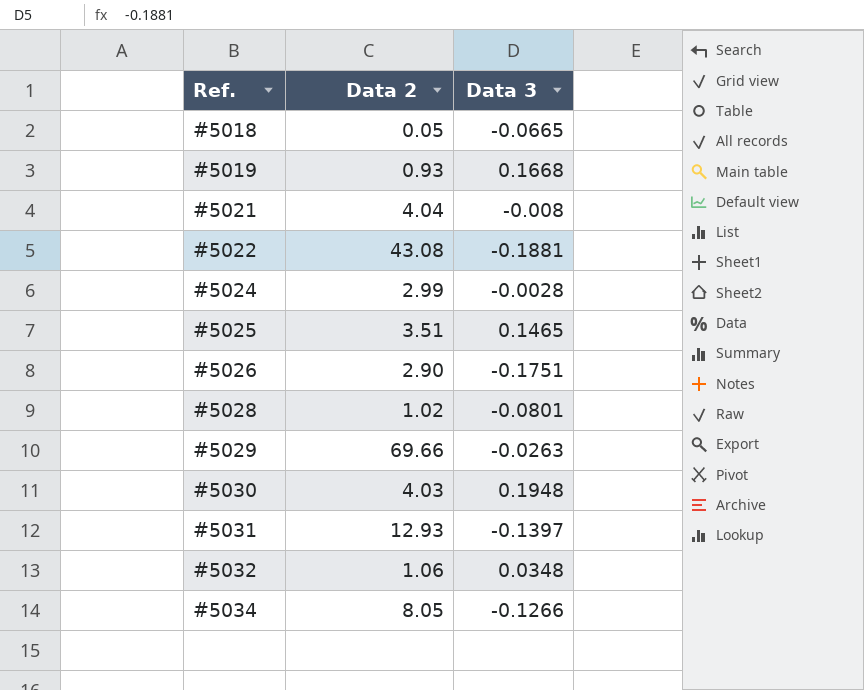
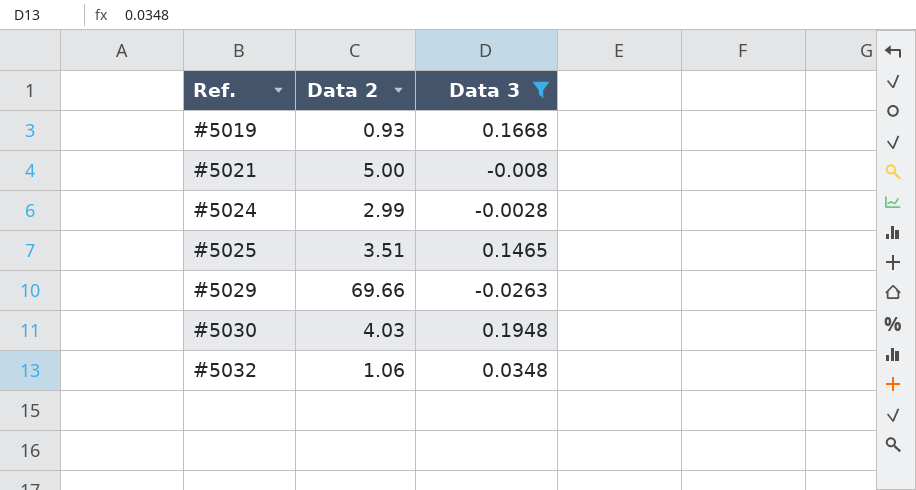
filter: none -> Data 3 >= -0.0263
#5021 | Data 2: 4.04 -> 5.00

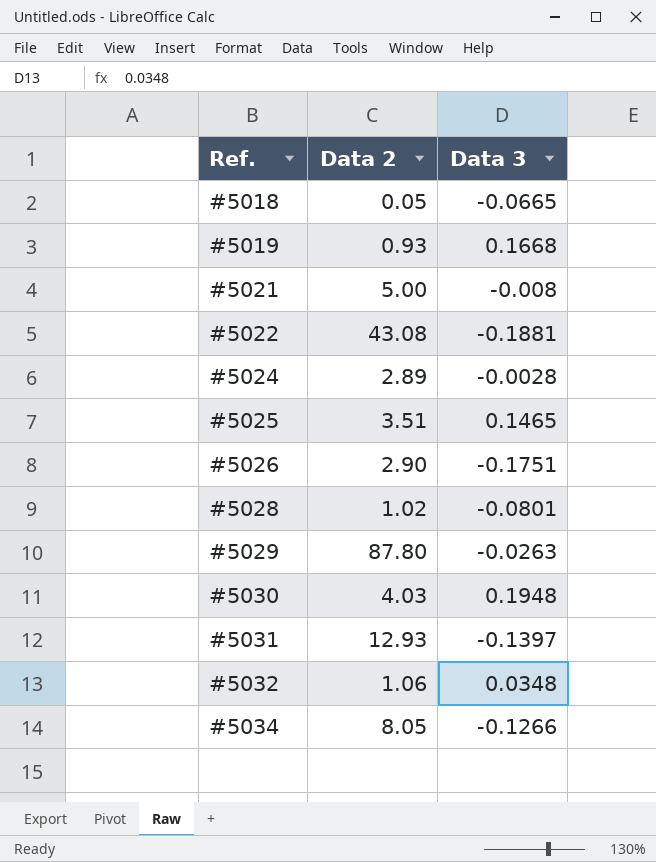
filter: Data 3 >= -0.0263 -> none
#5024 | Data 2: 2.99 -> 2.89
#5029 | Data 2: 69.66 -> 87.80

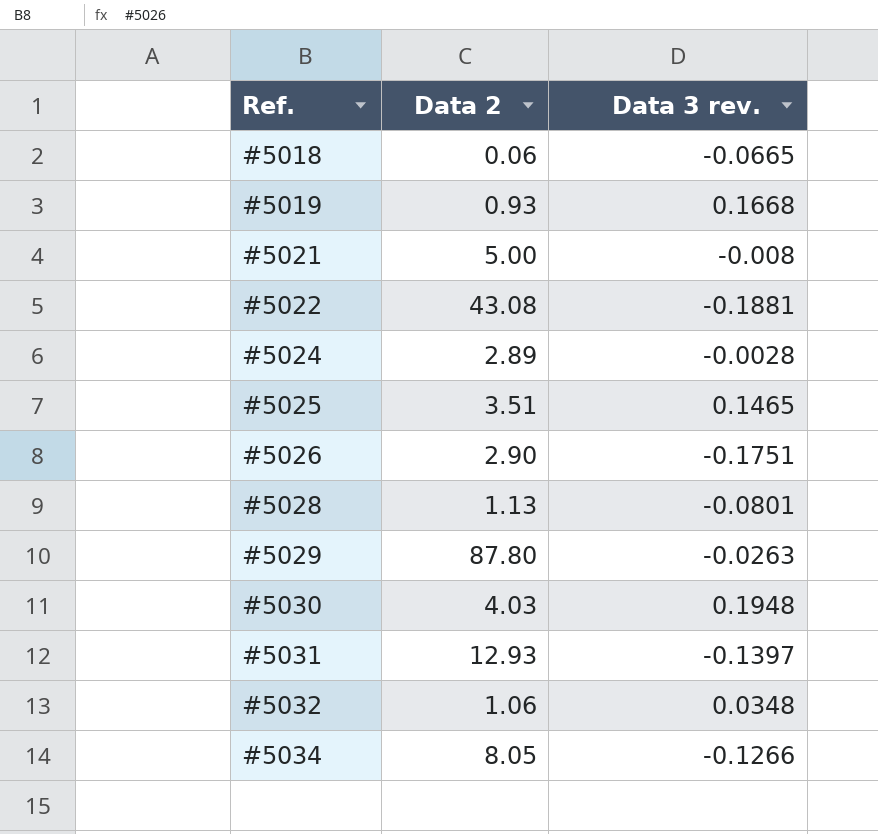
column name: Data 3 -> Data 3 rev.
#5018 | Data 2: 0.05 -> 0.06
#5028 | Data 2: 1.02 -> 1.13

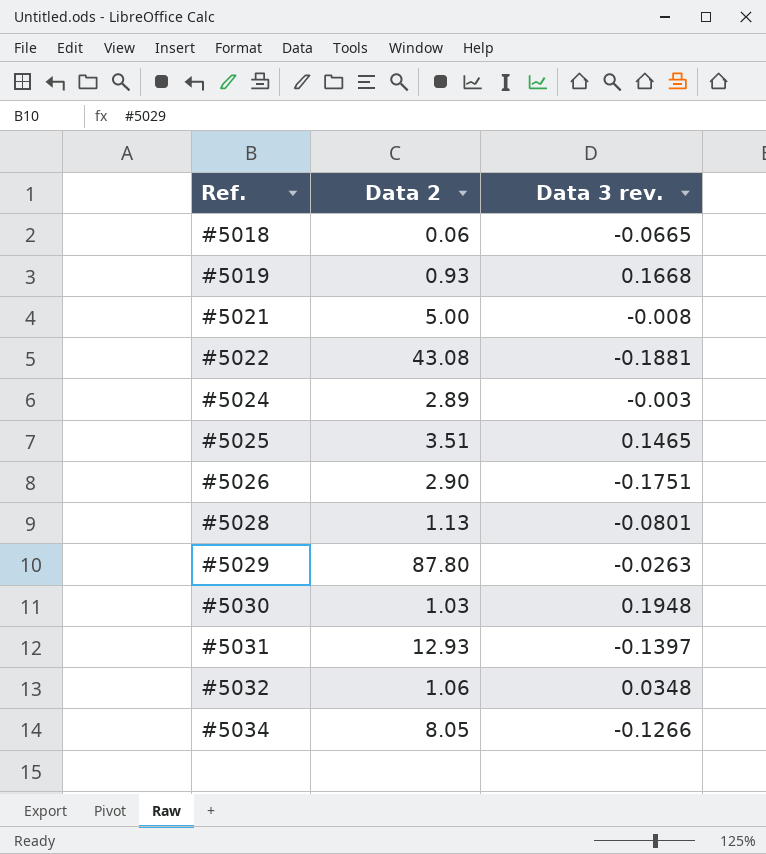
#5024 | Data 3 rev.: -0.0028 -> -0.003
#5030 | Data 2: 4.03 -> 1.03

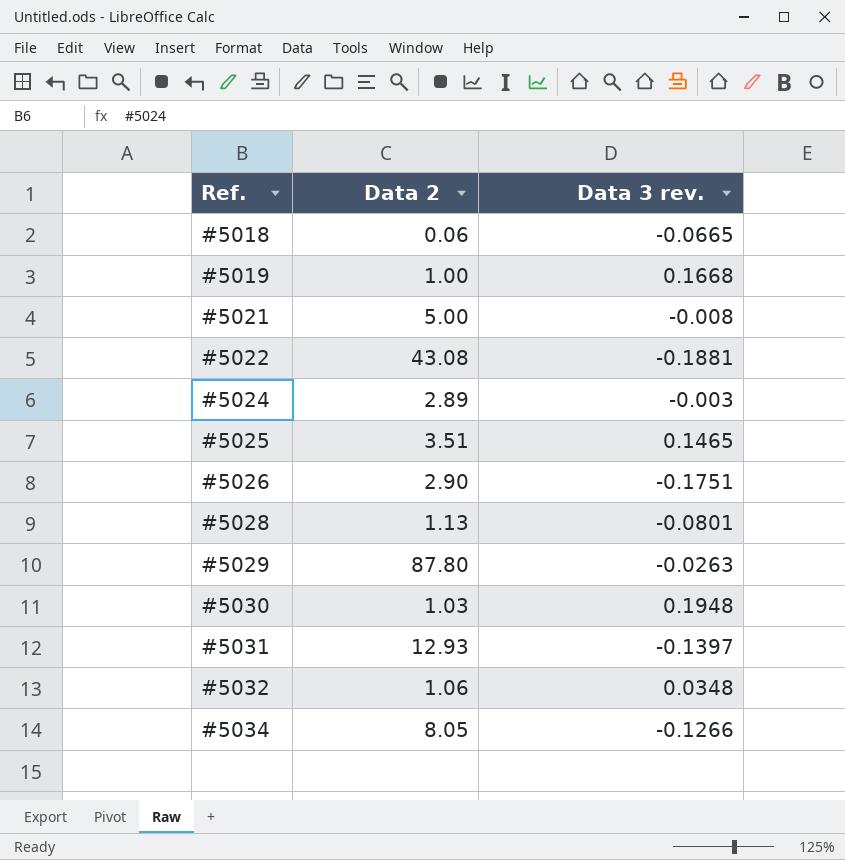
#5019 | Data 2: 0.93 -> 1.00

